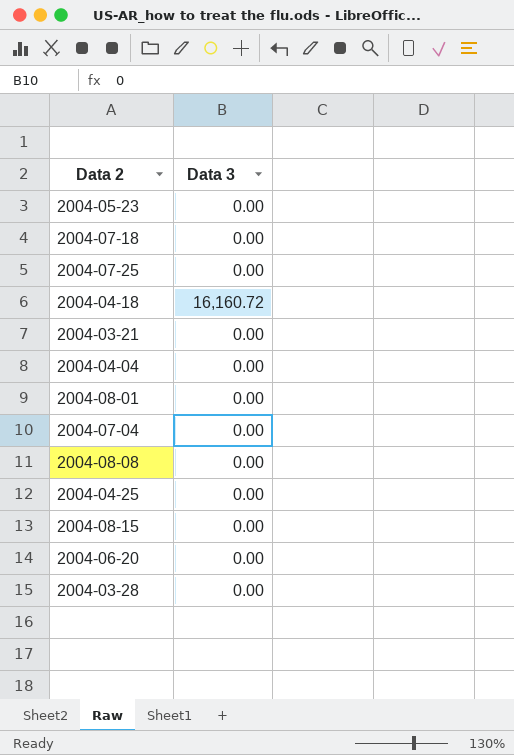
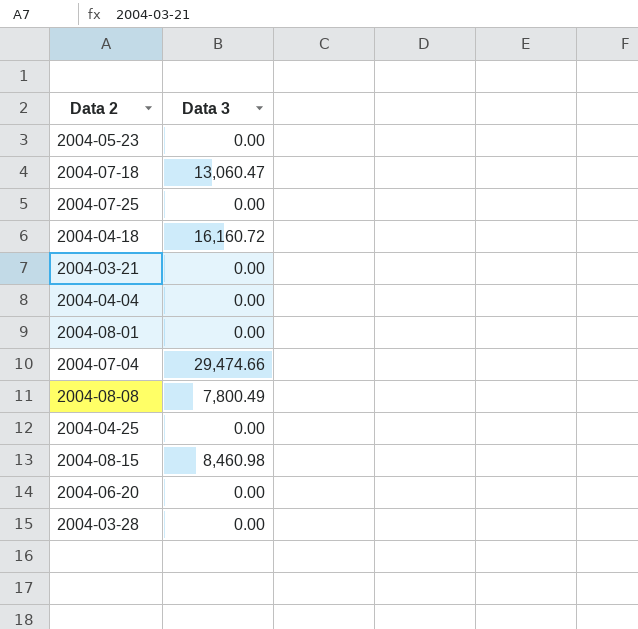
2004-07-18 | Data 3: 0.00 -> 13,060.47
2004-07-04 | Data 3: 0.00 -> 29,474.66
2004-08-08 | Data 3: 0.00 -> 7,800.49
2004-08-15 | Data 3: 0.00 -> 8,460.98

